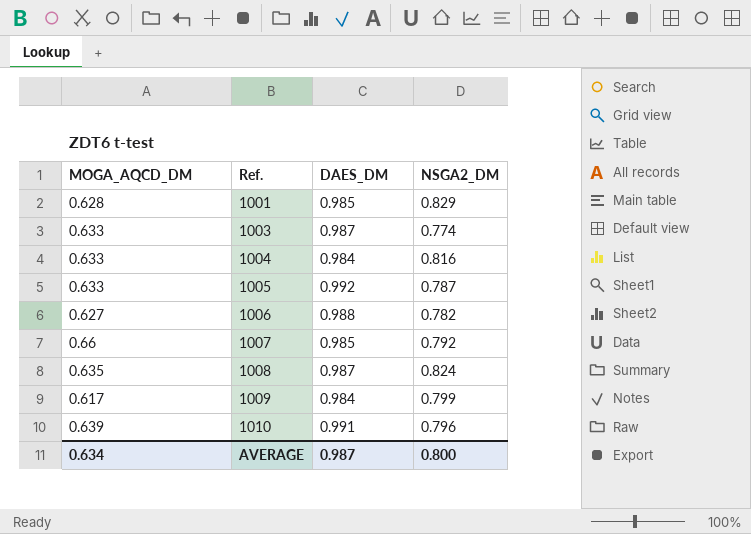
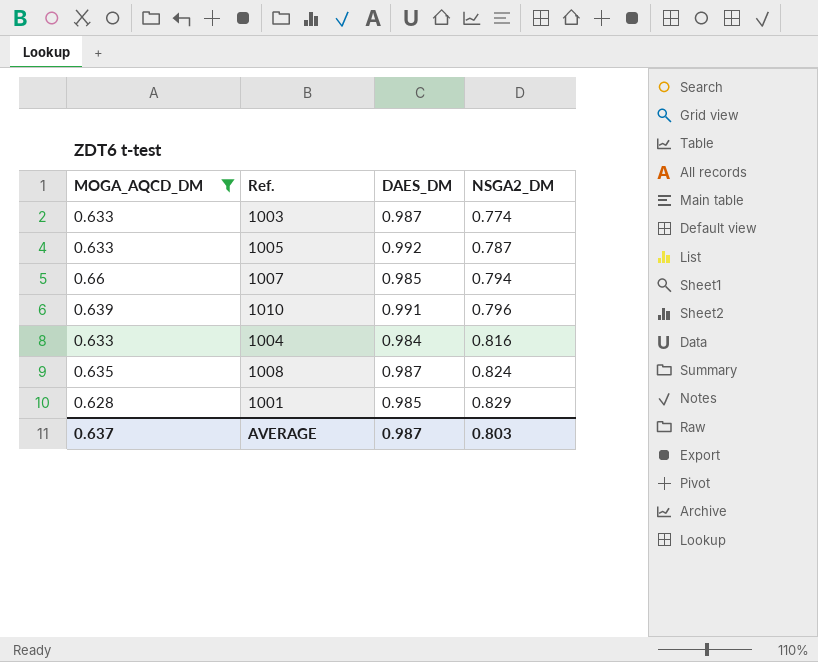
filter: none -> MOGA_AQCD_DM >= 0.628
row order: Ref. ascending -> NSGA2_DM ascending
1007 | NSGA2_DM: 0.792 -> 0.794
AVERAGE | MOGA_AQCD_DM: 0.634 -> 0.637
AVERAGE | NSGA2_DM: 0.800 -> 0.803

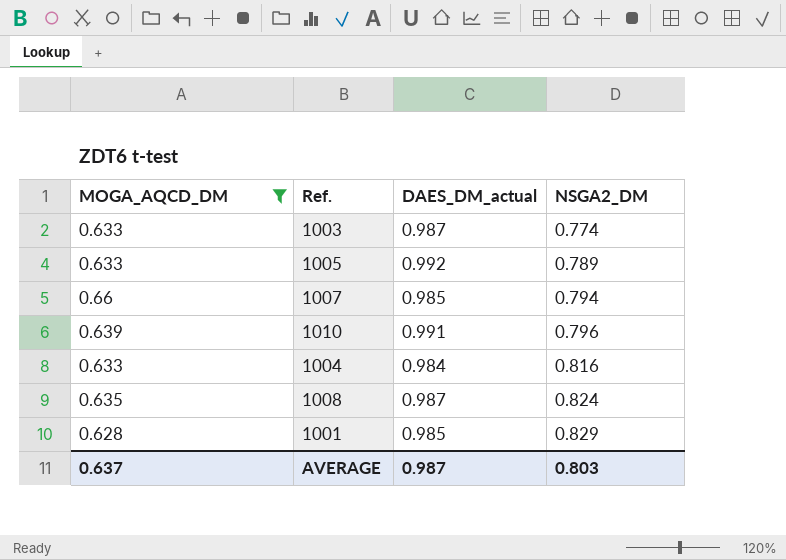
column name: DAES_DM -> DAES_DM_actual
1005 | NSGA2_DM: 0.787 -> 0.789

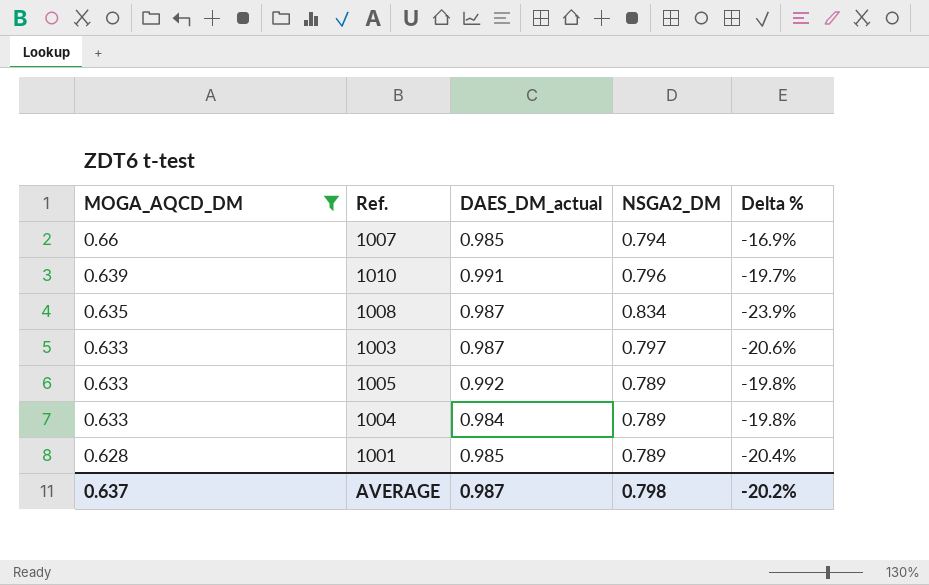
row order: NSGA2_DM ascending -> MOGA_AQCD_DM descending
column Delta % | formula: none -> ([MOGA_AQCD_DM] - [NSGA2_DM]) / [NSGA2_DM]
1008 | NSGA2_DM: 0.824 -> 0.834
1003 | NSGA2_DM: 0.774 -> 0.797
1004 | NSGA2_DM: 0.816 -> 0.789
1001 | NSGA2_DM: 0.829 -> 0.789
AVERAGE | NSGA2_DM: 0.803 -> 0.798

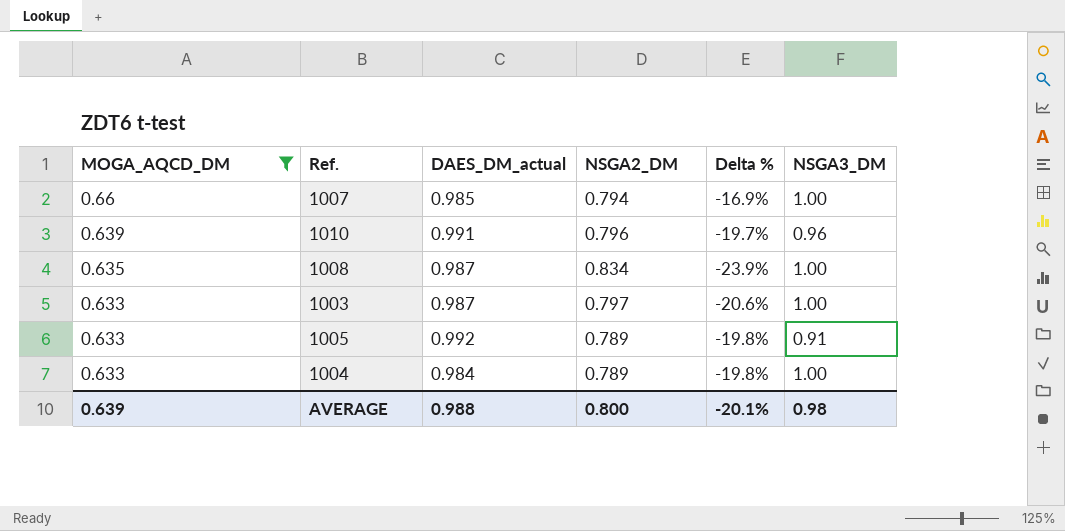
column NSGA3_DM | position: none -> 6
row 1001: 0.628 | 0.985 | 0.789 | -20.4% -> none
AVERAGE | MOGA_AQCD_DM: 0.637 -> 0.639
AVERAGE | DAES_DM_actual: 0.987 -> 0.988
AVERAGE | NSGA2_DM: 0.798 -> 0.800
AVERAGE | Delta %: -20.2% -> -20.1%

